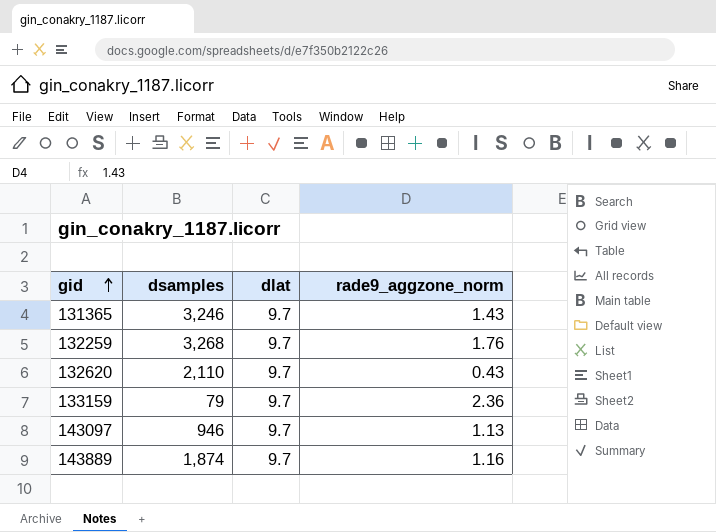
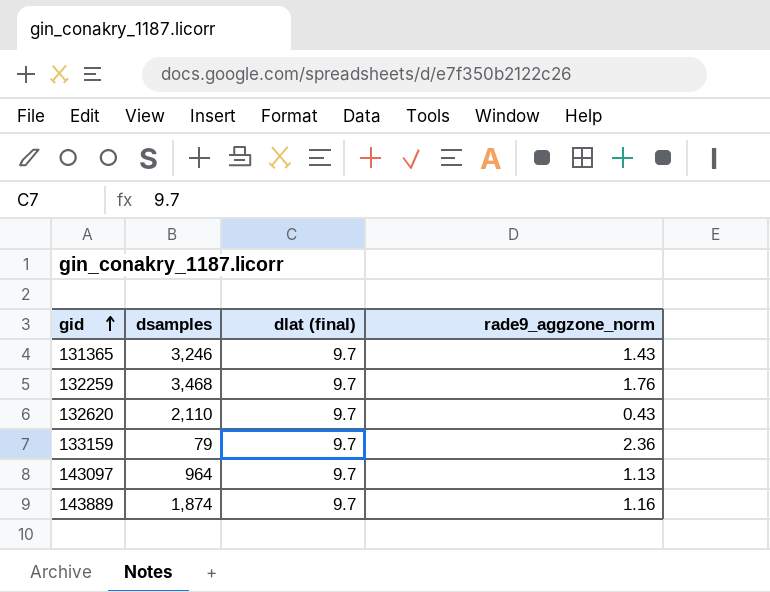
column name: dlat -> dlat (final)
132259 | dsamples: 3,268 -> 3,468
143097 | dsamples: 946 -> 964

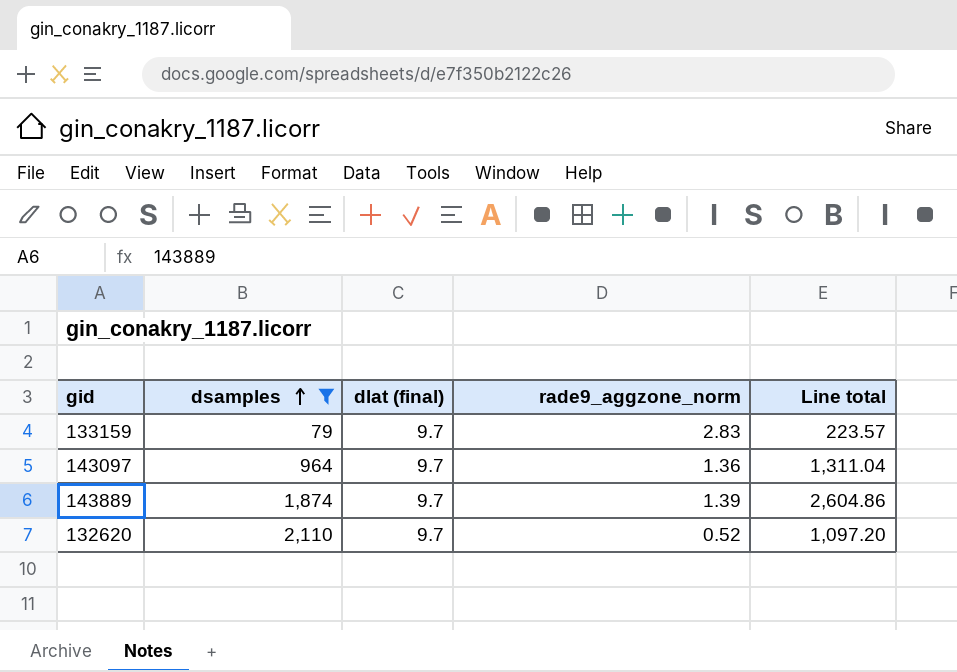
filter: none -> dsamples <= 2,110
row order: gid ascending -> dsamples ascending
column Line total | formula: none -> [dsamples] * [rade9_aggzone_norm]
133159 | rade9_aggzone_norm: 2.36 -> 2.83
143097 | rade9_aggzone_norm: 1.13 -> 1.36
143889 | rade9_aggzone_norm: 1.16 -> 1.39
132620 | rade9_aggzone_norm: 0.43 -> 0.52

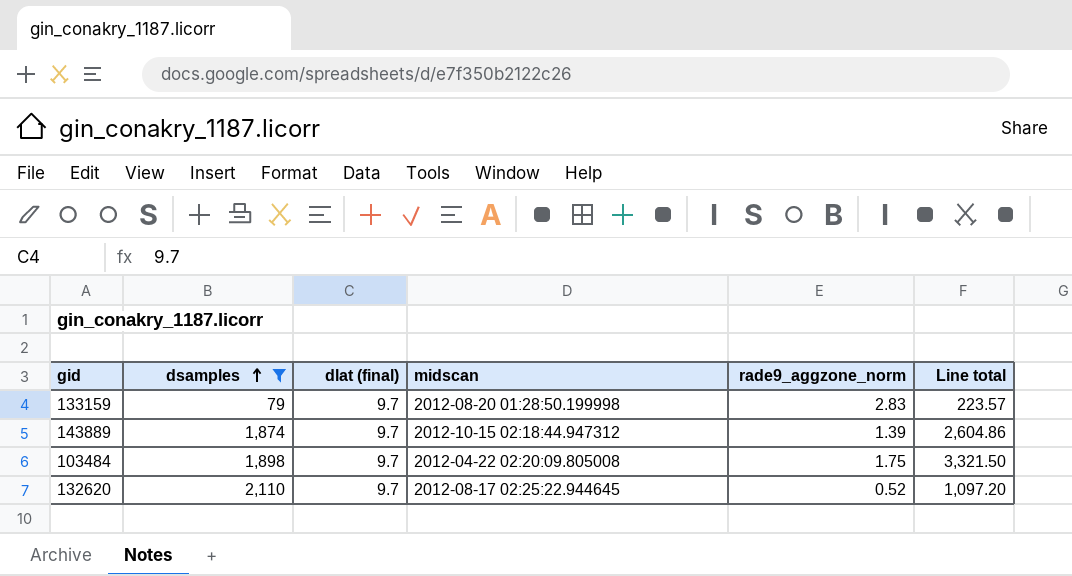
column midscan | position: none -> 4
row 143097: 964 | 9.7 | 1.36 | 1,311.04 -> none
row 103484: none -> 1,898 | 9.7 | 2012-04-22 02:20:09.805008 | 1.75 | 3,321.50

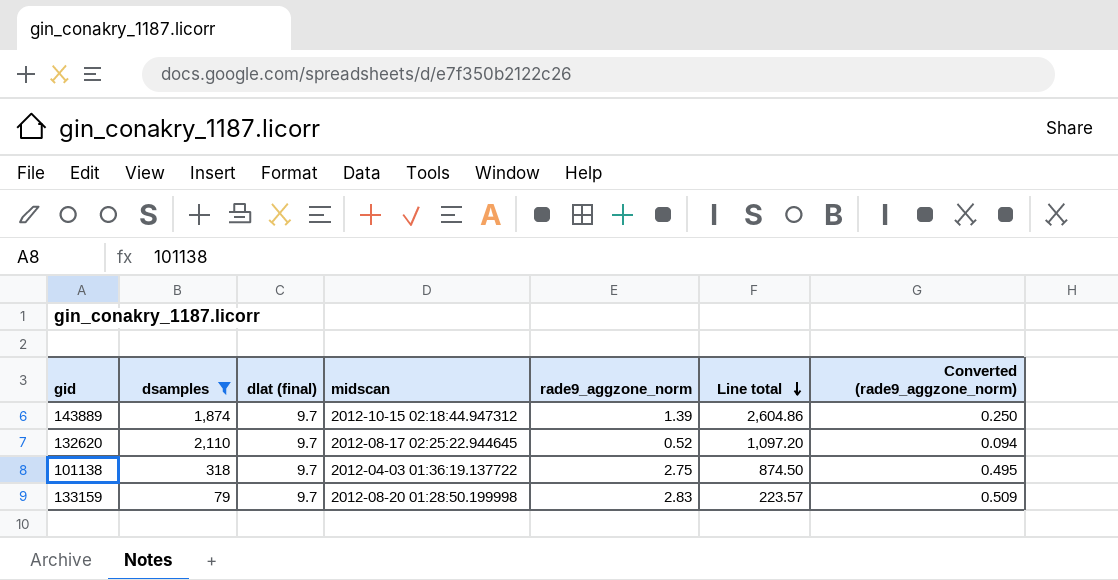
row order: dsamples ascending -> Line total descending
column Converted (rade9_aggzone_norm) | formula: none -> [rade9_aggzone_norm] * 0.18
row 103484: 1,898 | 9.7 | 2012-04-22 02:20:09.805008 | 1.75 | 3,321.50 -> none
row 101138: none -> 318 | 9.7 | 2012-04-03 01:36:19.137722 | 2.75 | 874.50 | 0.495

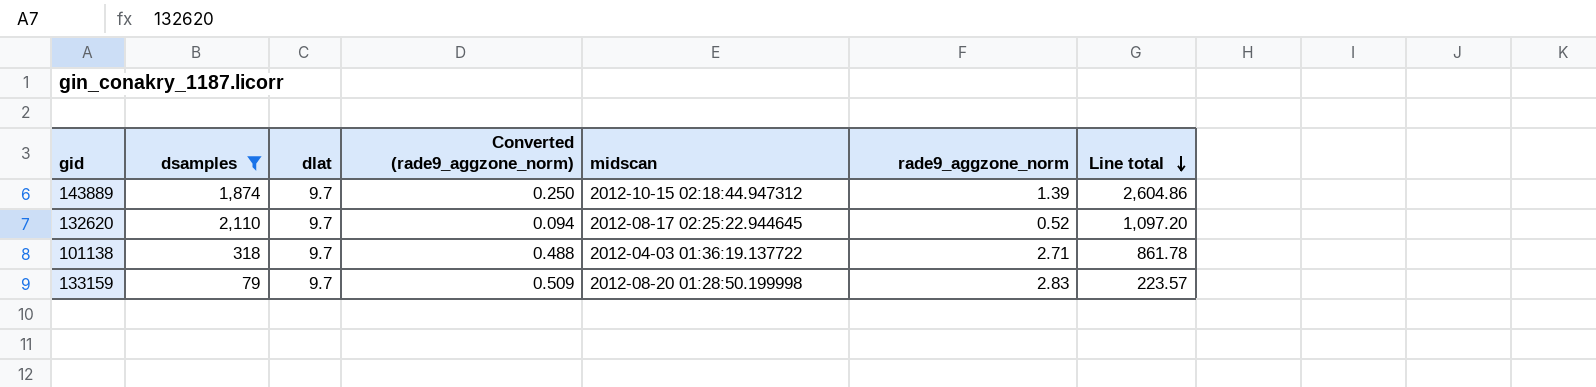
column name: dlat (final) -> dlat
column Converted (rade9_aggzone_norm) | position: 7 -> 4
101138 | Converted (rade9_aggzone_norm): 0.495 -> 0.488
101138 | rade9_aggzone_norm: 2.75 -> 2.71
101138 | Line total: 874.50 -> 861.78

